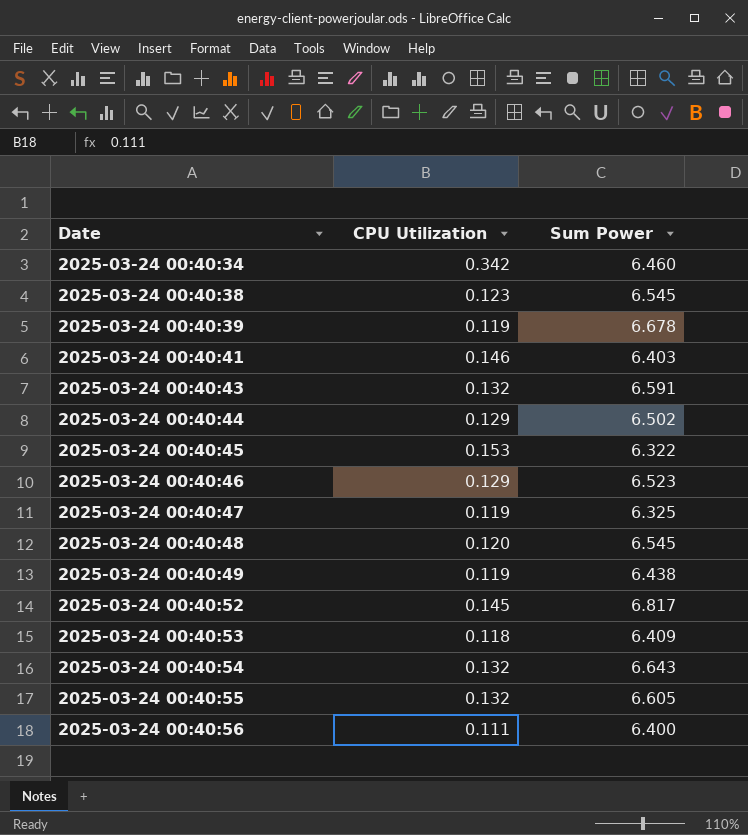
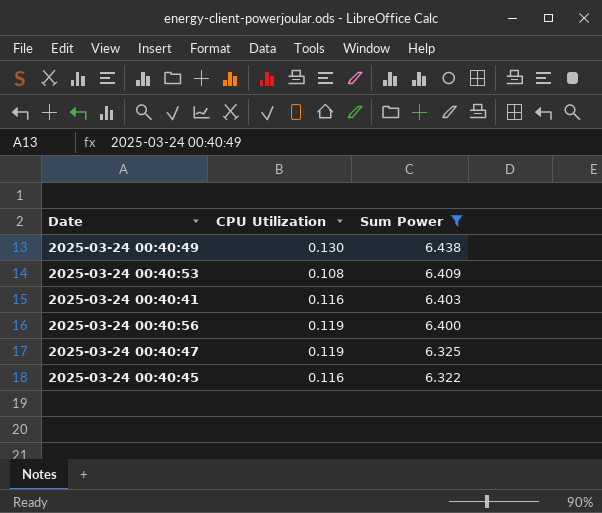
filter: none -> Sum Power <= 6.438
row order: Date ascending -> Sum Power descending
2025-03-24 00:40:49 | CPU Utilization: 0.119 -> 0.130
2025-03-24 00:40:53 | CPU Utilization: 0.118 -> 0.108
2025-03-24 00:40:41 | CPU Utilization: 0.146 -> 0.116
2025-03-24 00:40:56 | CPU Utilization: 0.111 -> 0.119
2025-03-24 00:40:45 | CPU Utilization: 0.153 -> 0.116

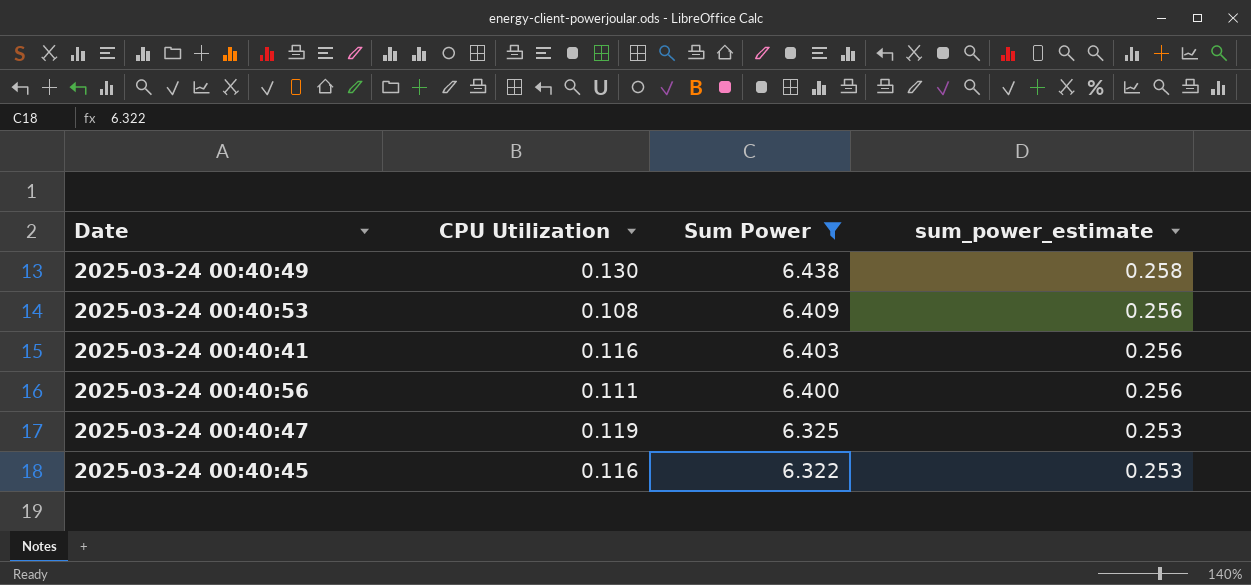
column sum_power_estimate | formula: none -> [Sum Power] * 0.04
2025-03-24 00:40:56 | CPU Utilization: 0.119 -> 0.111

